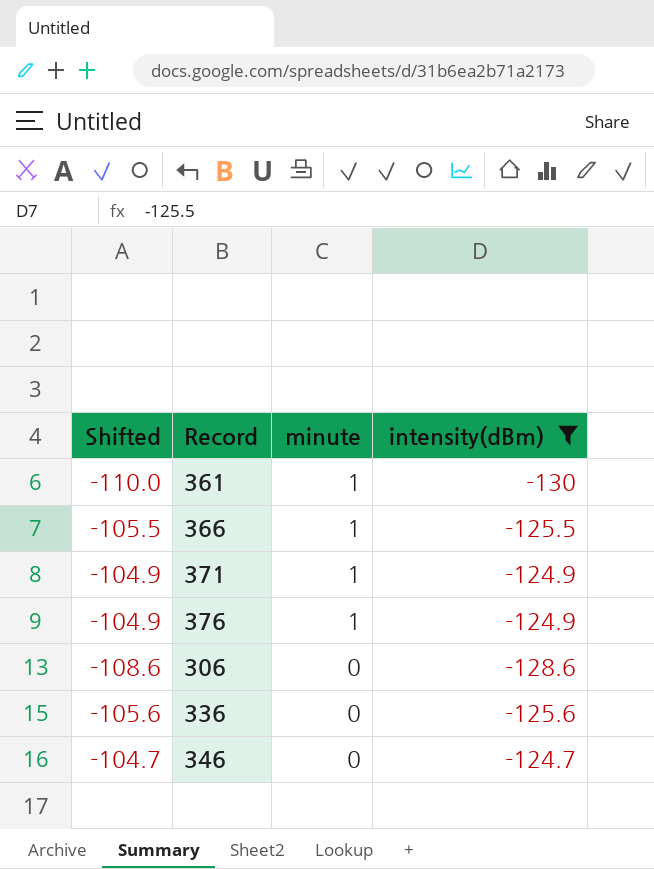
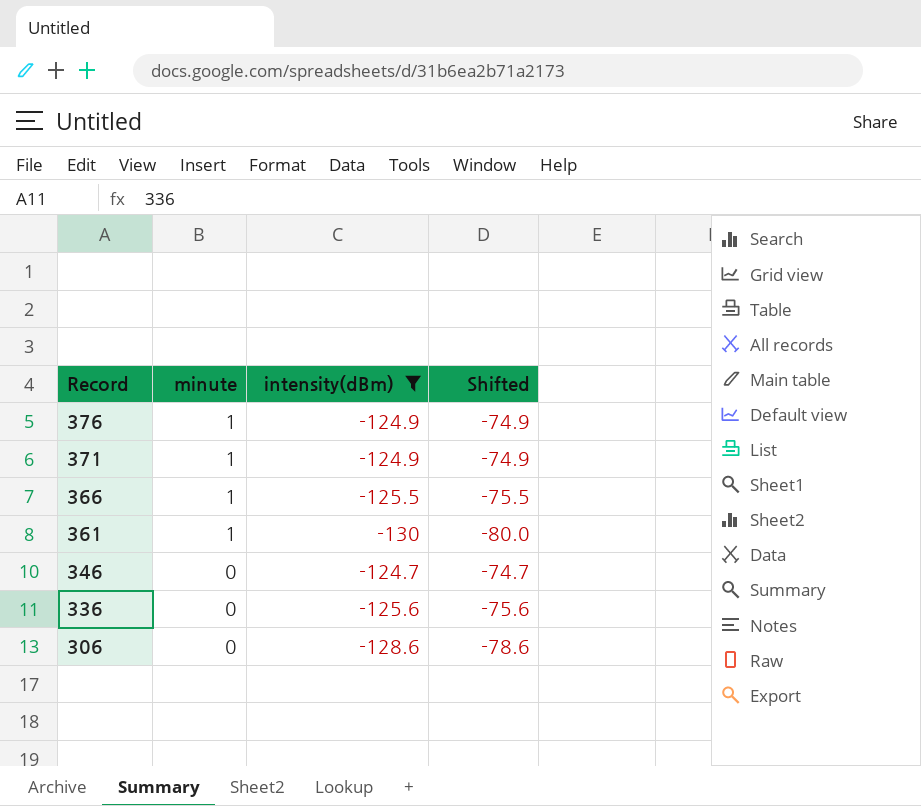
row order: minute descending -> Record descending
column Shifted | formula: [intensity(dBm)] + 20 -> [intensity(dBm)] + 50
column Shifted | position: 1 -> 4

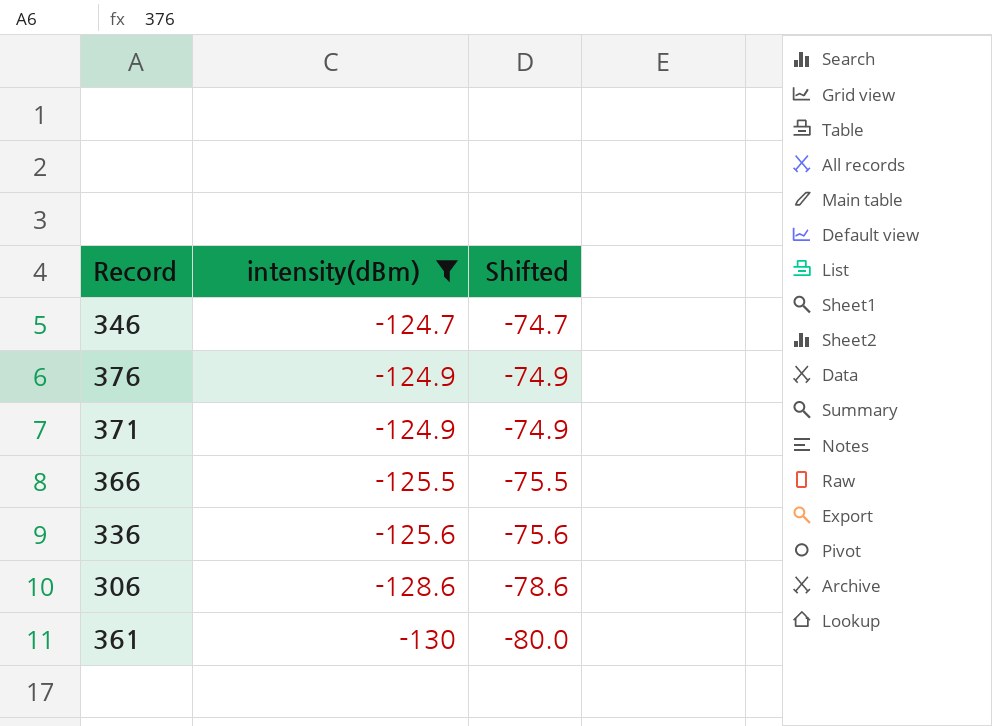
row order: Record descending -> intensity(dBm) descending
column minute | position: 2 -> none

